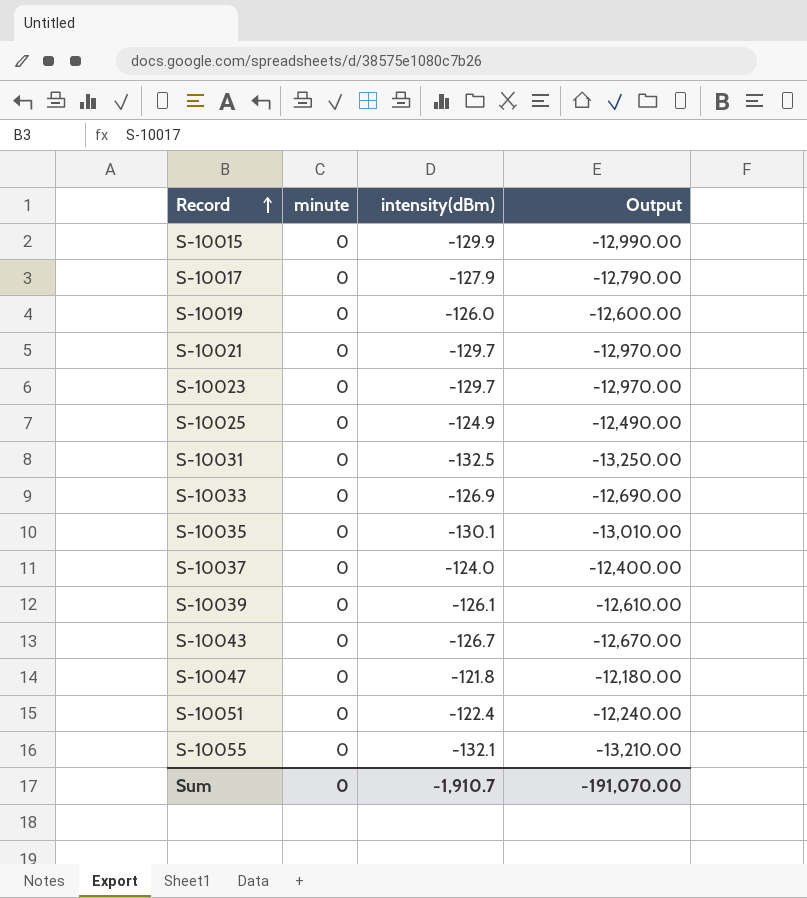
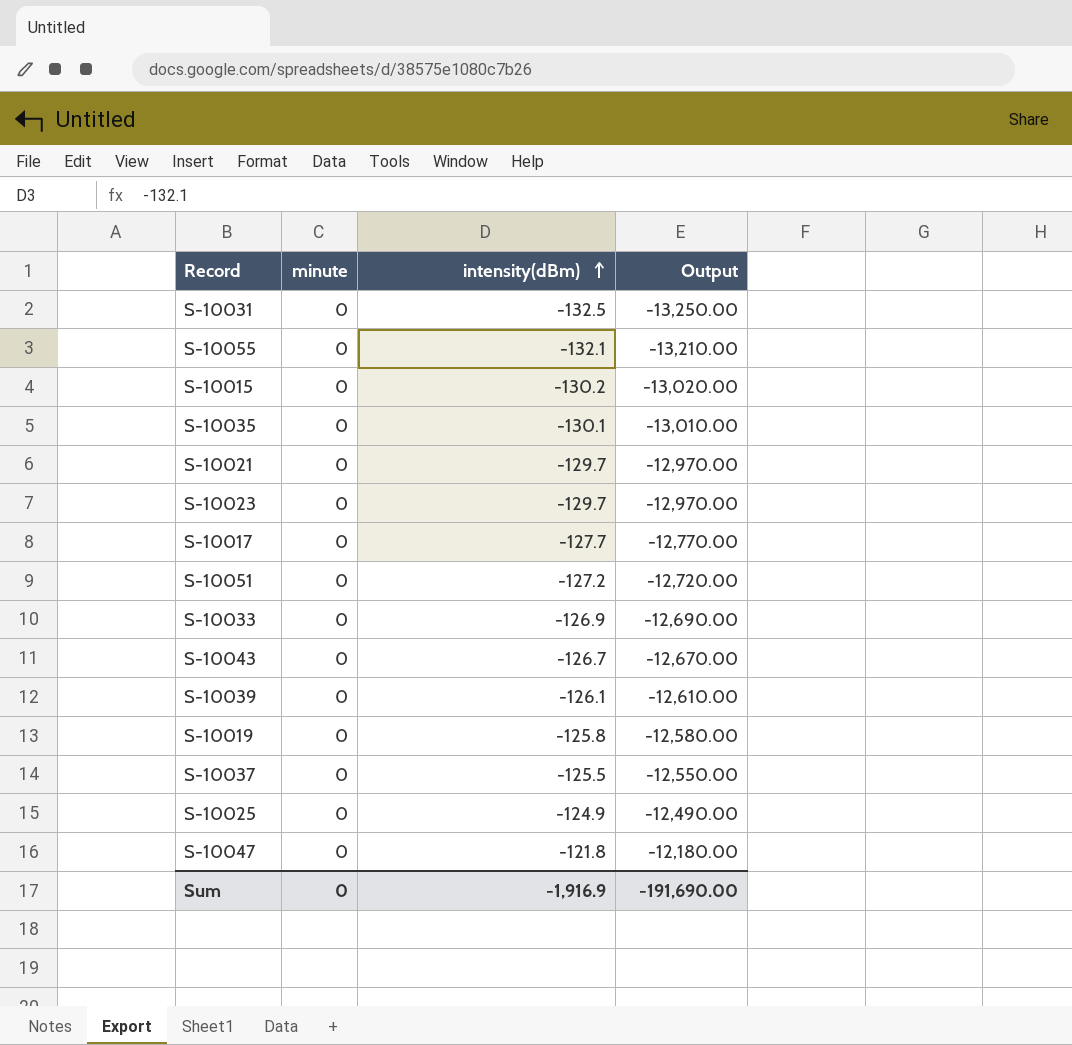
row order: Record ascending -> intensity(dBm) ascending
S-10015 | intensity(dBm): -129.9 -> -130.2
S-10015 | Output: -12,990.00 -> -13,020.00
S-10017 | intensity(dBm): -127.9 -> -127.7
S-10017 | Output: -12,790.00 -> -12,770.00
S-10051 | intensity(dBm): -122.4 -> -127.2
S-10051 | Output: -12,240.00 -> -12,720.00
S-10019 | intensity(dBm): -126.0 -> -125.8
S-10019 | Output: -12,600.00 -> -12,580.00
S-10037 | intensity(dBm): -124.0 -> -125.5
S-10037 | Output: -12,400.00 -> -12,550.00
Sum | intensity(dBm): -1,910.7 -> -1,916.9
Sum | Output: -191,070.00 -> -191,690.00

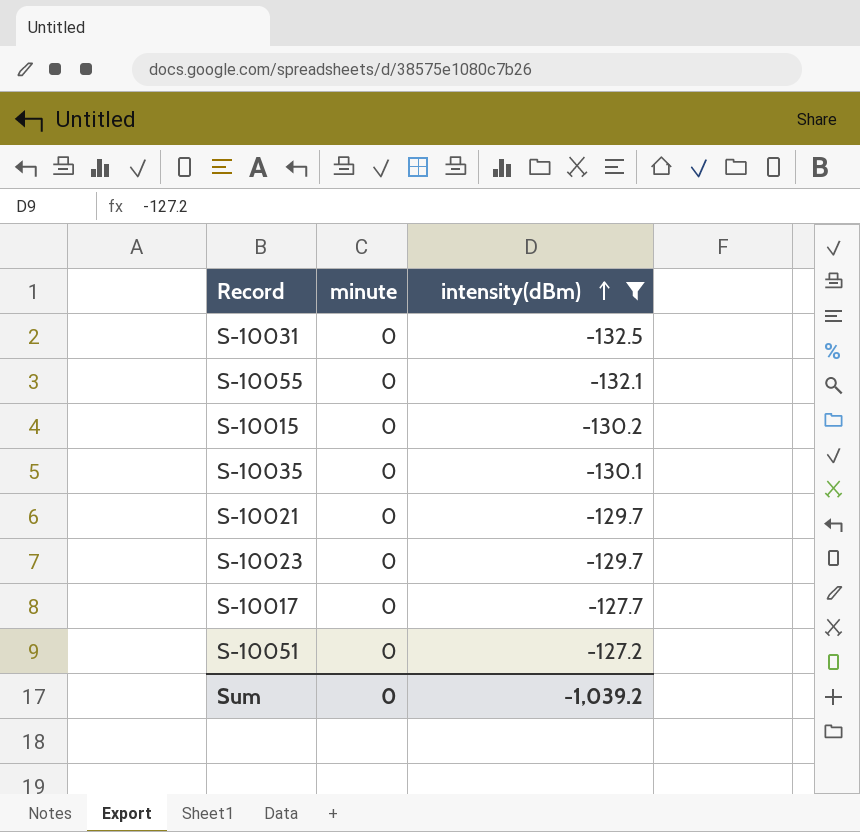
filter: none -> intensity(dBm) <= -127.2
column Output | formula: [intensity(dBm)] * 100 -> none
Sum | intensity(dBm): -1,916.9 -> -1,039.2

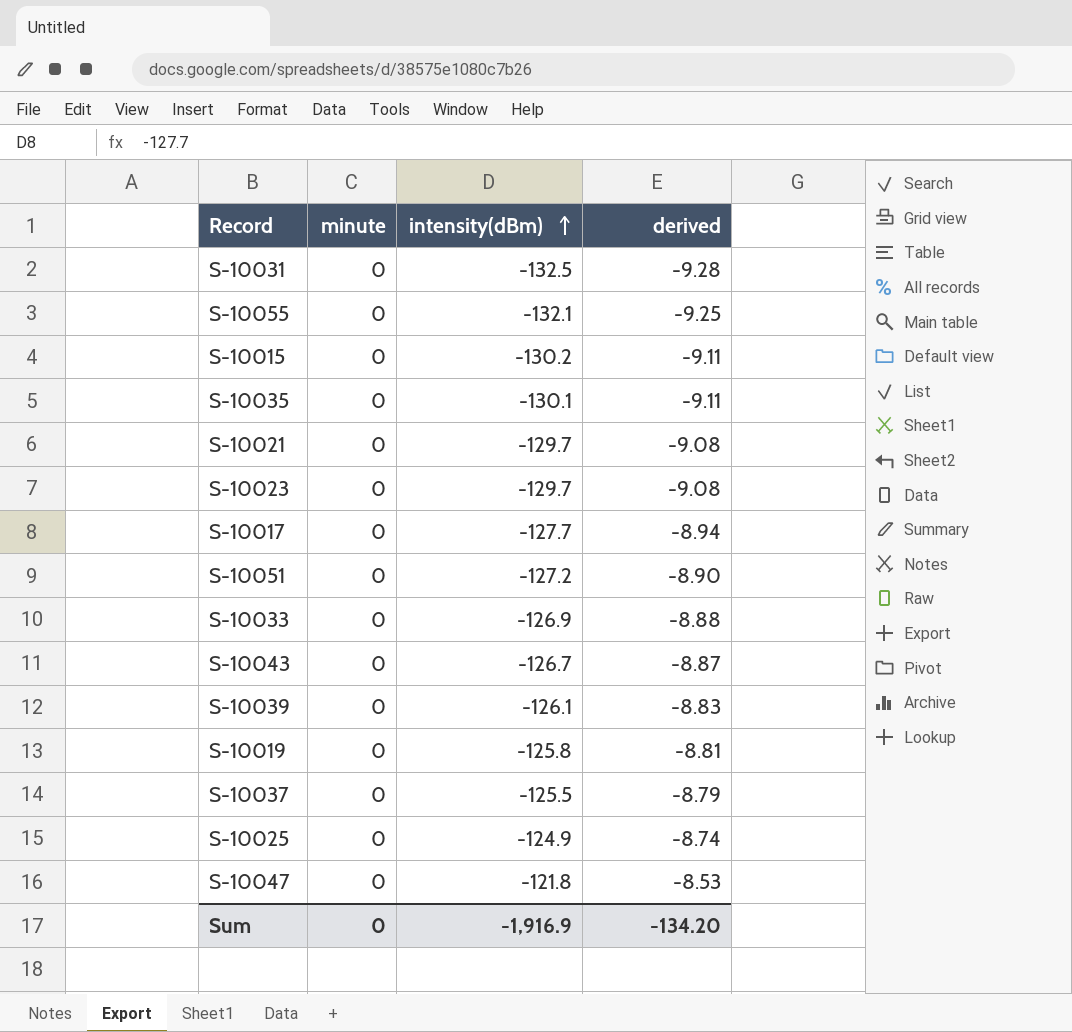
filter: intensity(dBm) <= -127.2 -> none
column derived | formula: none -> [intensity(dBm)] * 0.07
Sum | intensity(dBm): -1,039.2 -> -1,916.9

